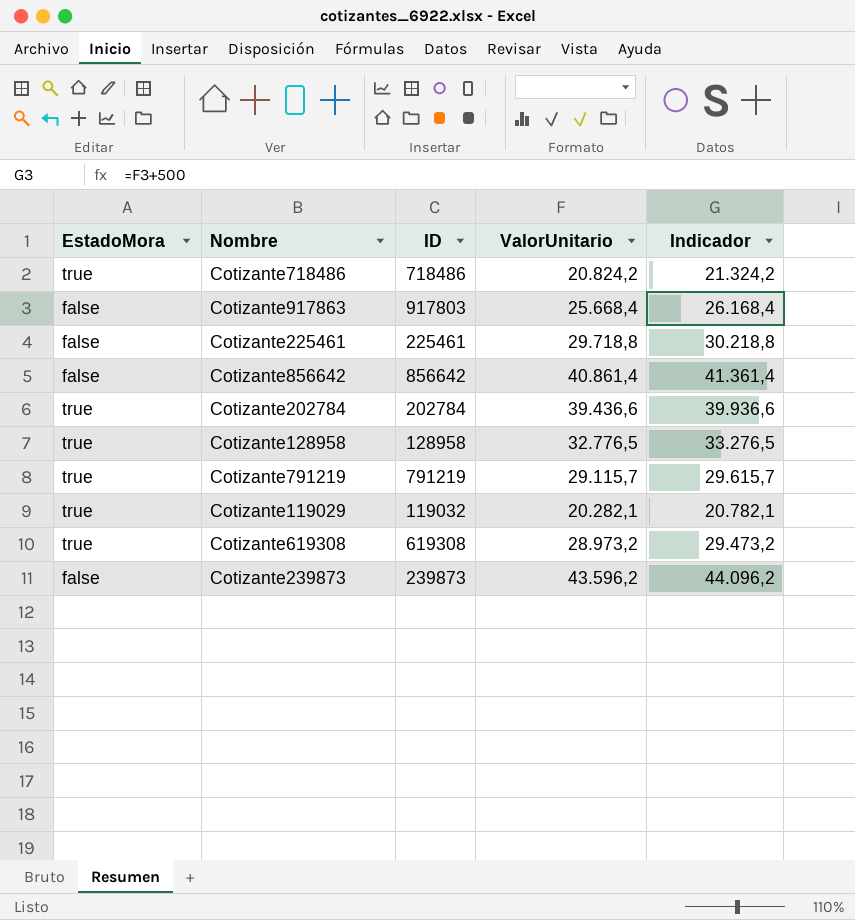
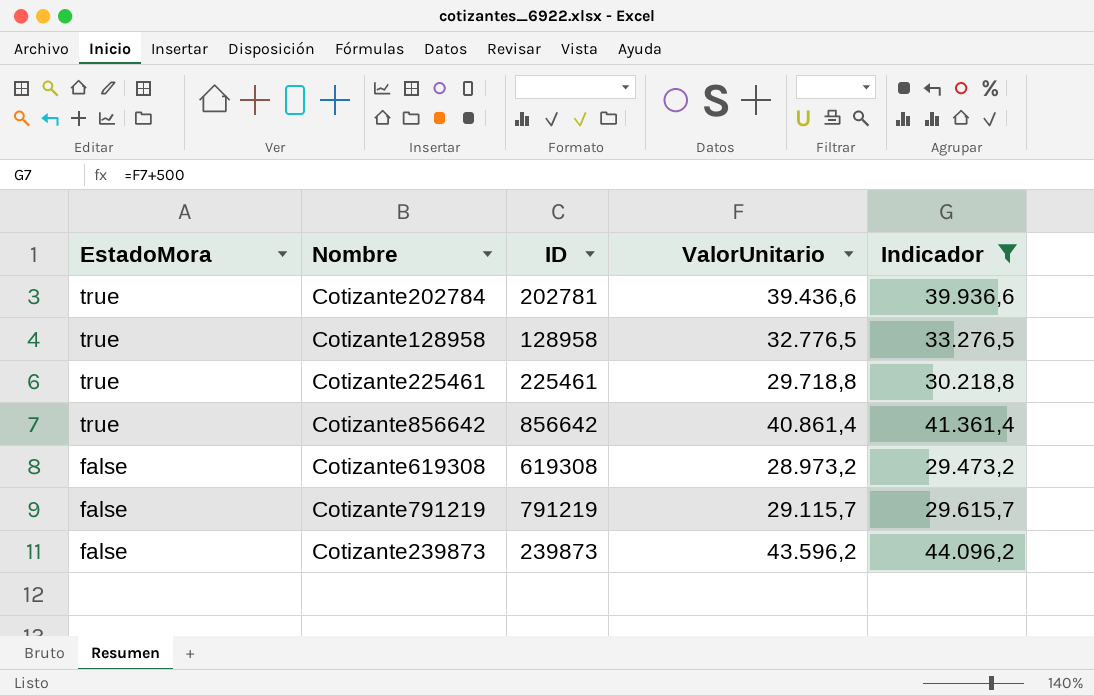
filter: none -> Indicador >= 29.473,2
row order: none -> EstadoMora descending
Cotizante202784 | ID: 202784 -> 202781
Cotizante225461 | EstadoMora: false -> true
Cotizante856642 | EstadoMora: false -> true
Cotizante619308 | EstadoMora: true -> false
Cotizante791219 | EstadoMora: true -> false

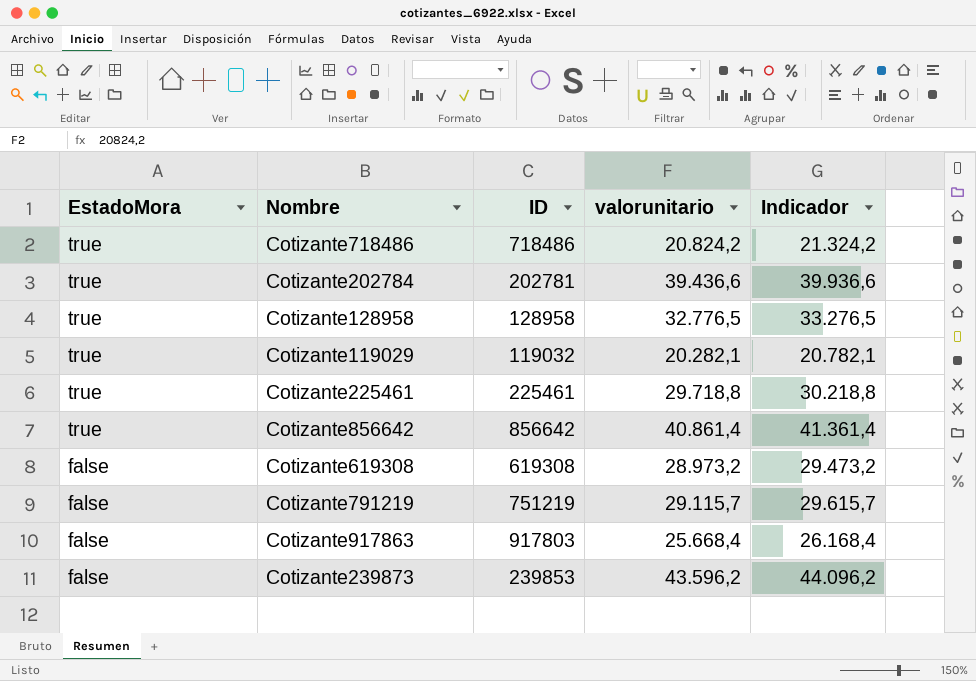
filter: Indicador >= 29.473,2 -> none
column name: ValorUnitario -> valorunitario
Cotizante791219 | ID: 791219 -> 751219
Cotizante239873 | ID: 239873 -> 239853

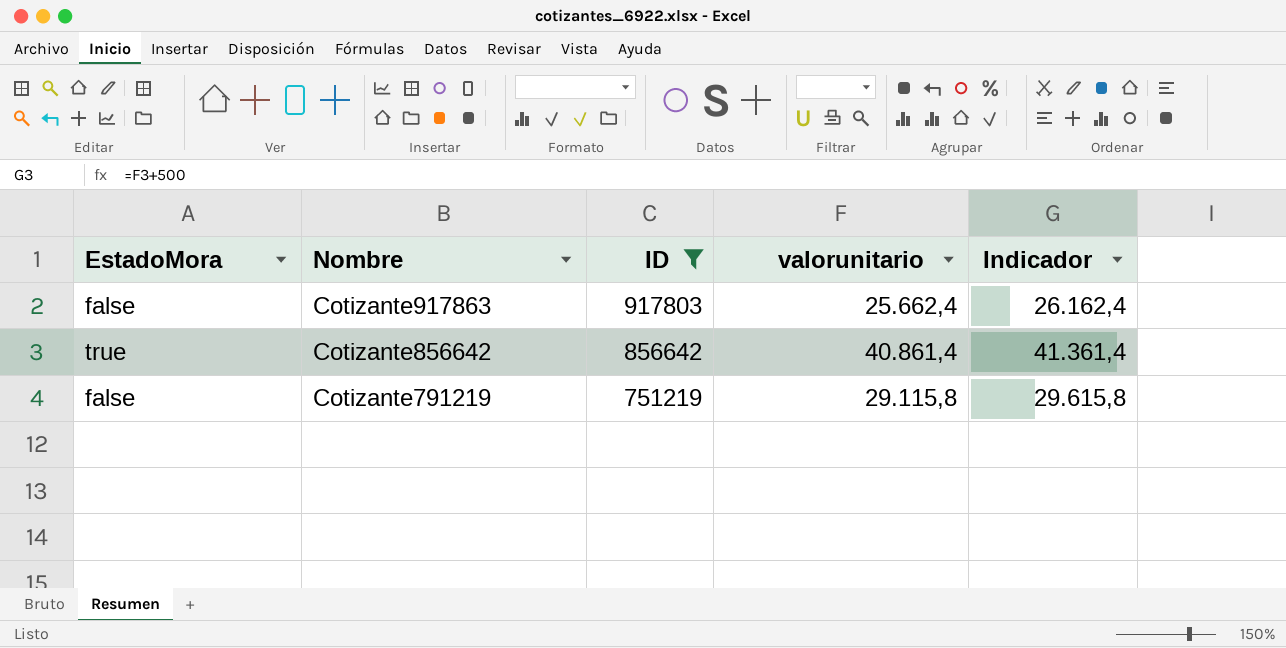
filter: none -> ID >= 751219
row order: EstadoMora descending -> Nombre descending
Cotizante917863 | valorunitario: 25.668,4 -> 25.662,4
Cotizante917863 | Indicador: 26.168,4 -> 26.162,4
Cotizante791219 | valorunitario: 29.115,7 -> 29.115,8
Cotizante791219 | Indicador: 29.615,7 -> 29.615,8

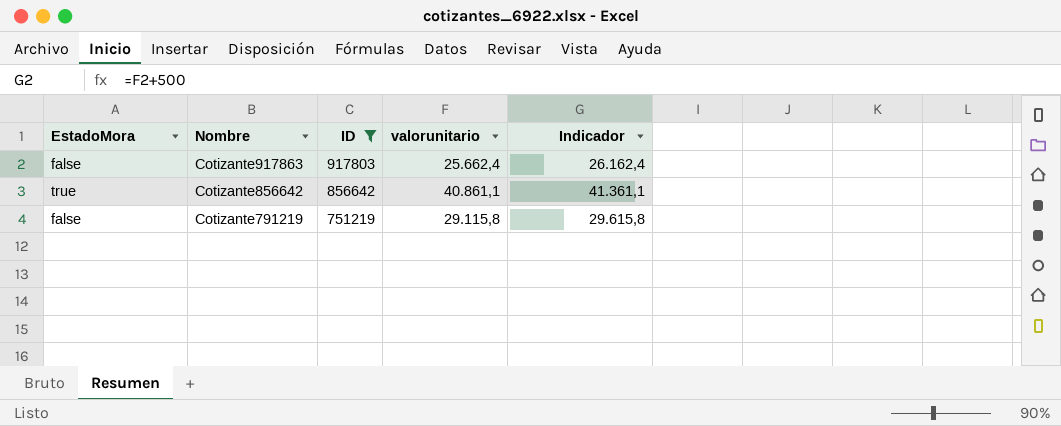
Cotizante856642 | valorunitario: 40.861,4 -> 40.861,1
Cotizante856642 | Indicador: 41.361,4 -> 41.361,1

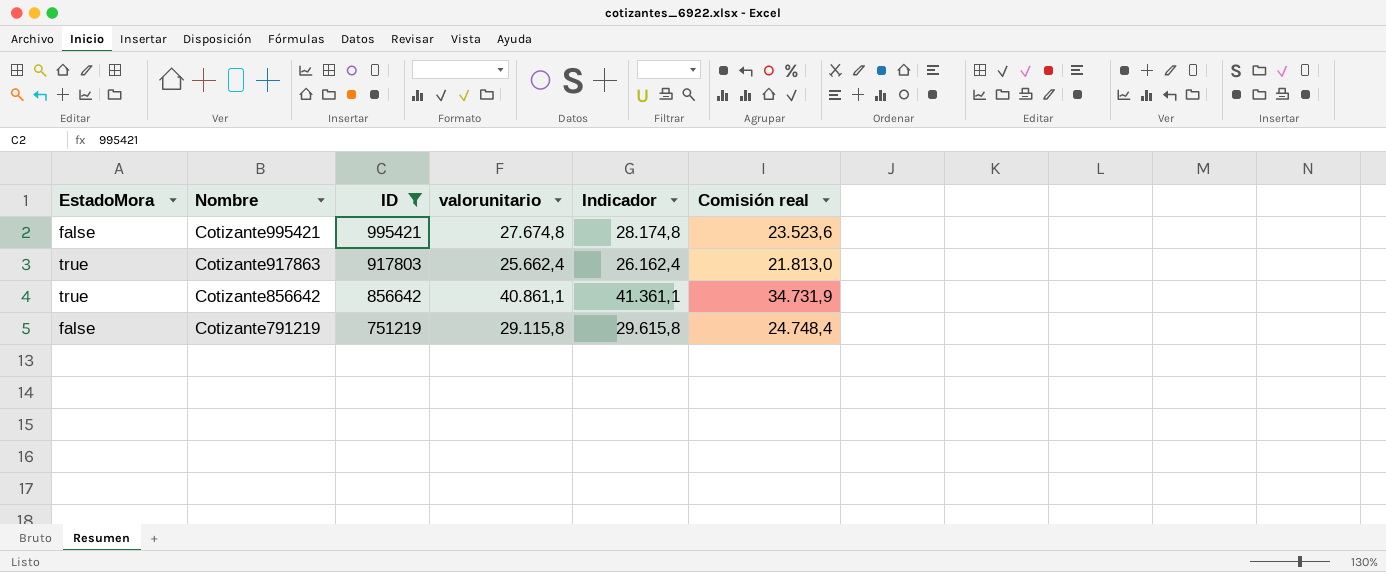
column Comisión real | formula: none -> [valorunitario] * 0,85
row Cotizante995421: none -> false | 995421 | 27.674,8 | 28.174,8 | 23.523,6
Cotizante917863 | EstadoMora: false -> true

